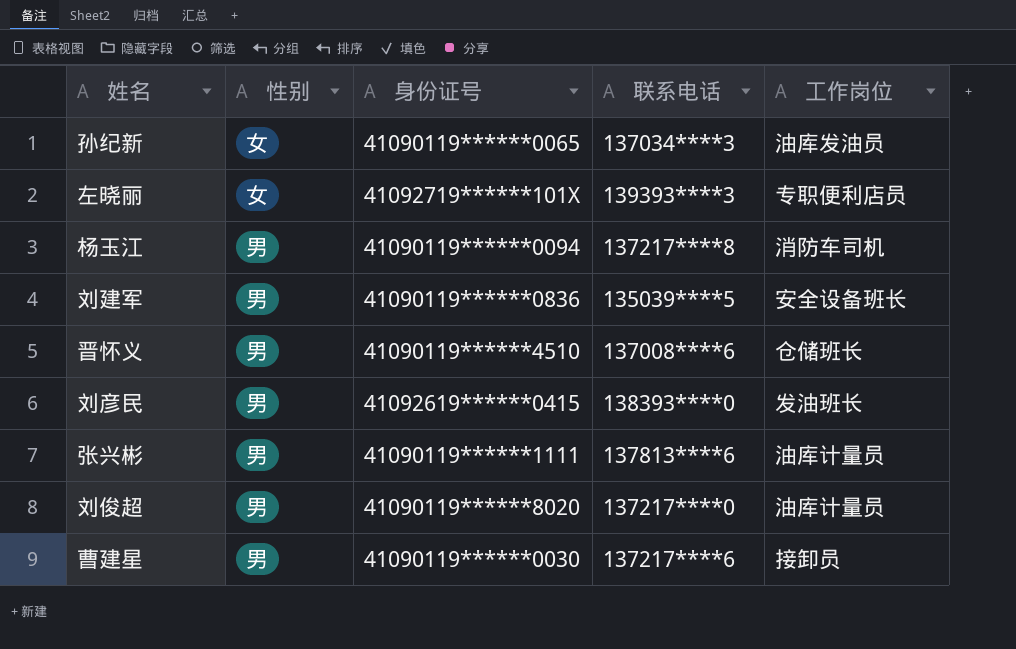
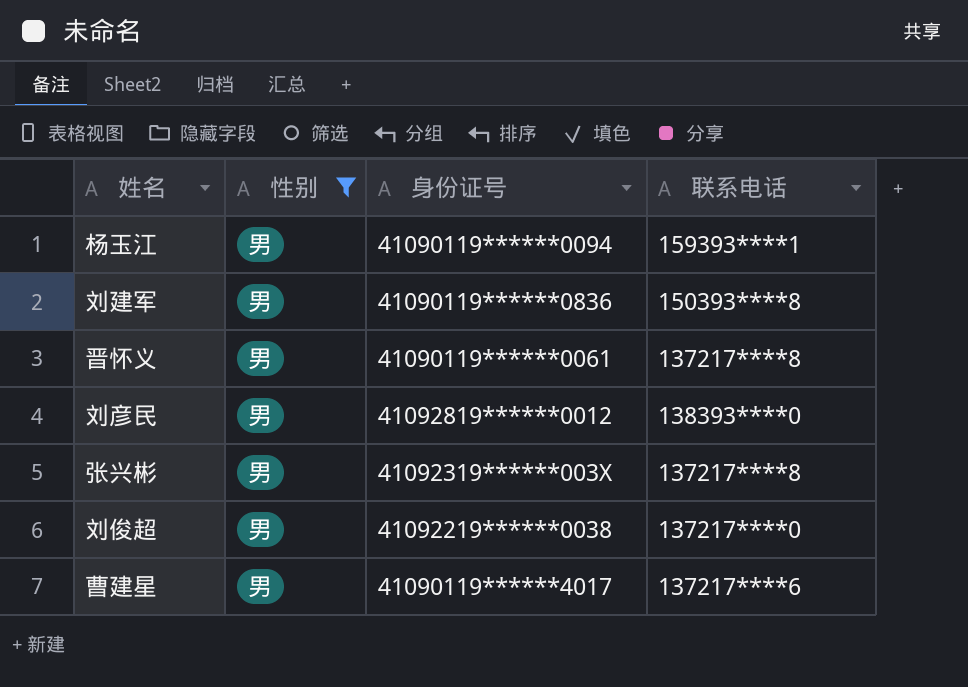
filter: none -> 性别 = 男
column 工作岗位 | position: 5 -> none
杨玉江 | 联系电话: 137217****8 -> 159393****1
刘建军 | 联系电话: 135039****5 -> 150393****8
晋怀义 | 身份证号: 41090119******4510 -> 41090119******0061
晋怀义 | 联系电话: 137008****6 -> 137217****8
刘彦民 | 身份证号: 41092619******0415 -> 41092819******0012
张兴彬 | 身份证号: 41090119******1111 -> 41092319******003X
张兴彬 | 联系电话: 137813****6 -> 137217****8
刘俊超 | 身份证号: 41090119******8020 -> 41092219******0038
曹建星 | 身份证号: 41090119******0030 -> 41090119******4017

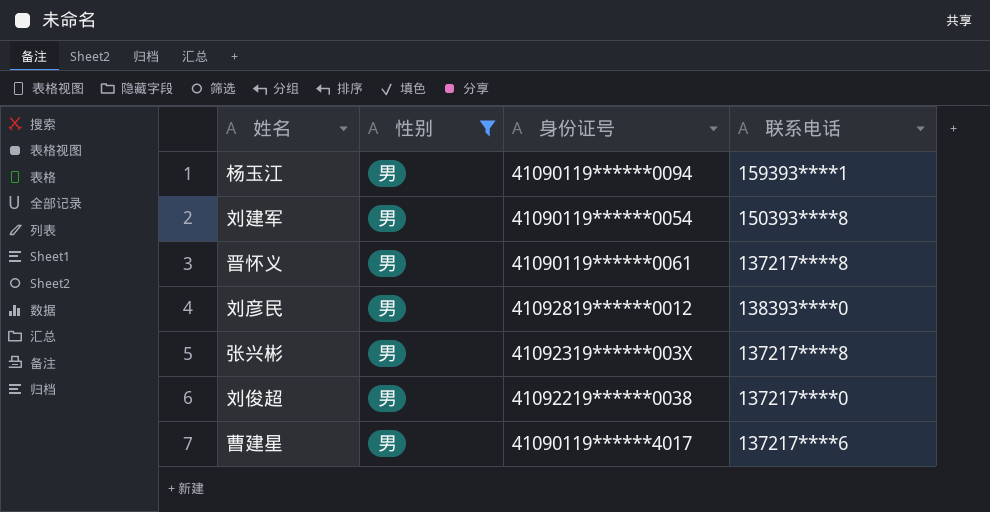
刘建军 | 身份证号: 41090119******0836 -> 41090119******0054

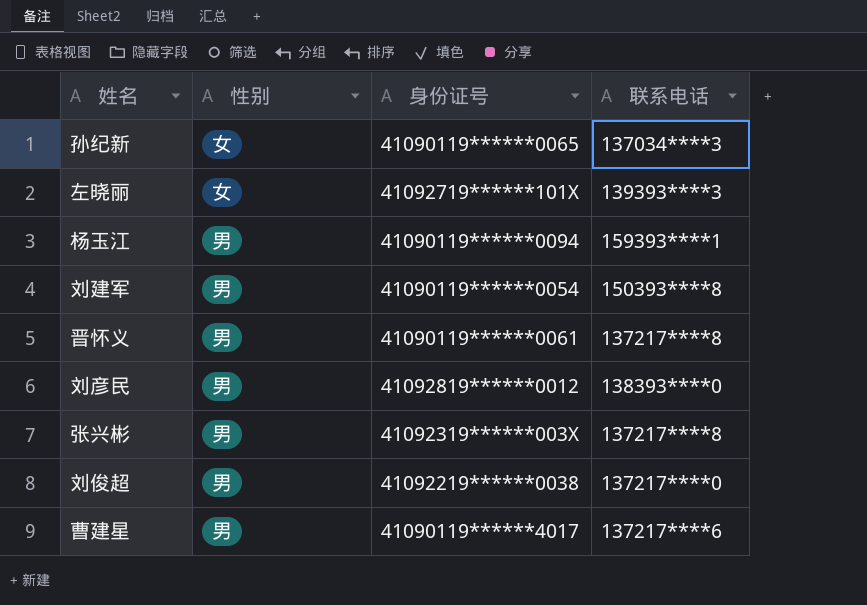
filter: 性别 = 男 -> none

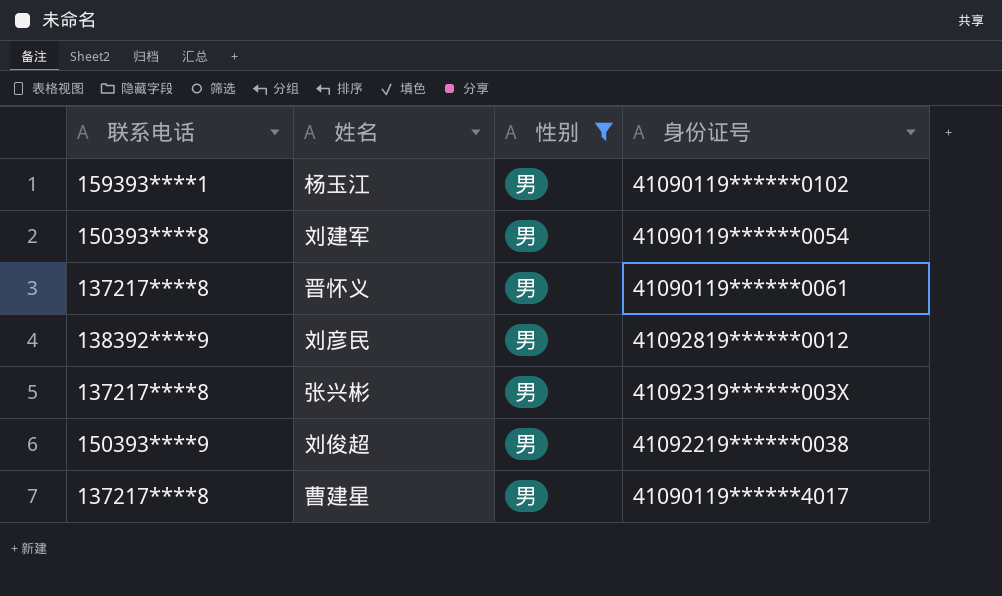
filter: none -> 性别 = 男
column 联系电话 | position: 4 -> 1
杨玉江 | 身份证号: 41090119******0094 -> 41090119******0102
刘彦民 | 联系电话: 138393****0 -> 138392****9
刘俊超 | 联系电话: 137217****0 -> 150393****9
曹建星 | 联系电话: 137217****6 -> 137217****8

